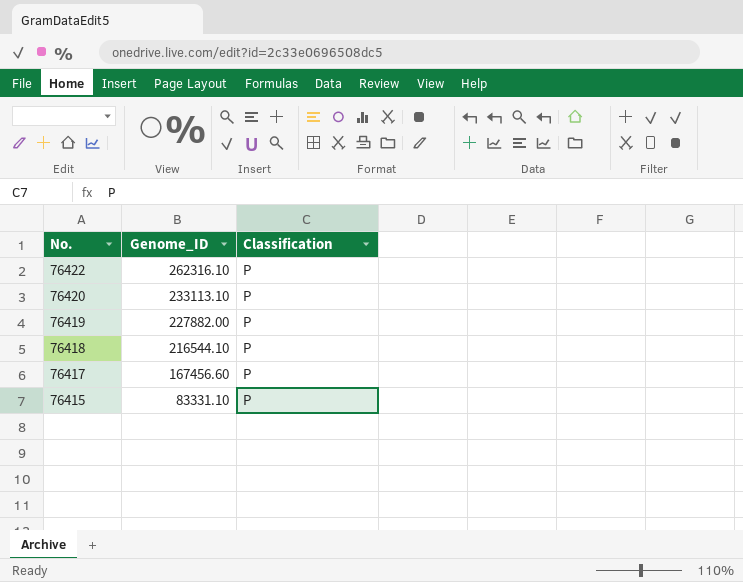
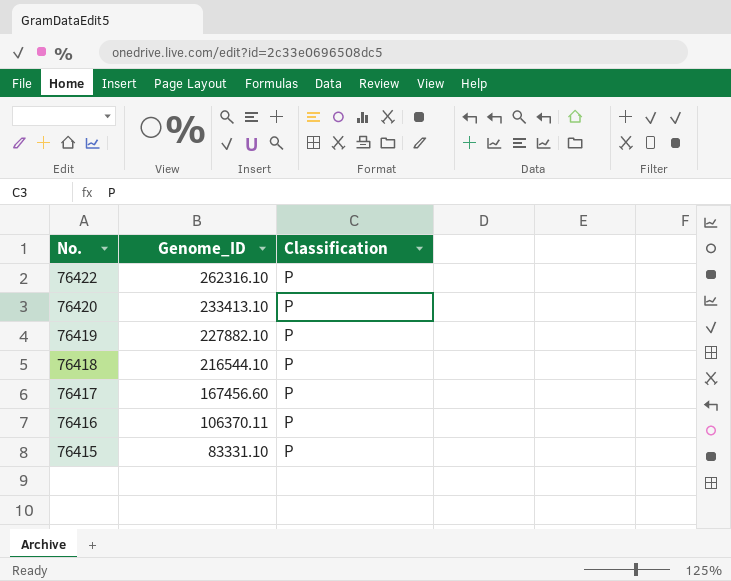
76420 | Genome_ID: 233113.10 -> 233413.10
76419 | Genome_ID: 227882.00 -> 227882.10
row 76416: none -> 106370.11 | P

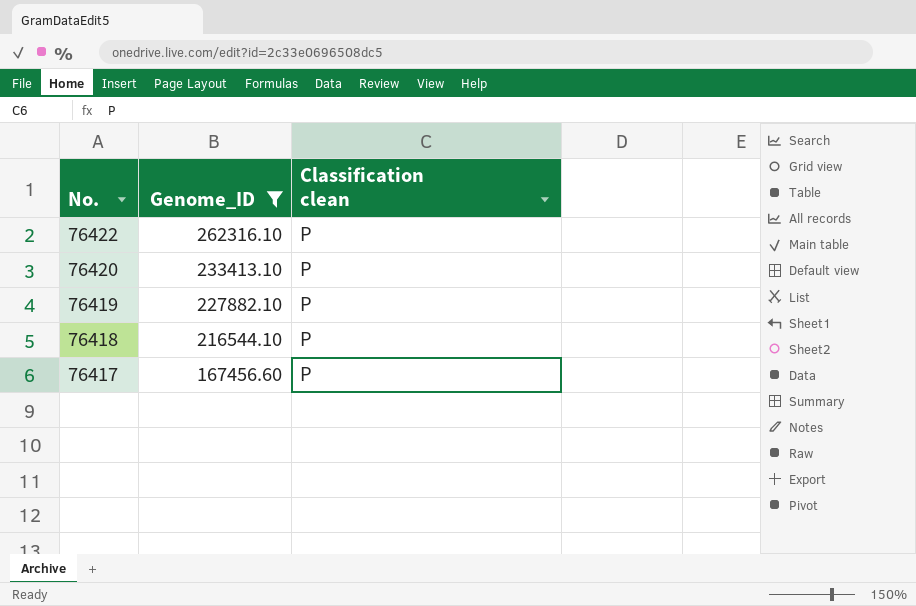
filter: none -> Genome_ID >= 167456.60
column name: Classification -> Classification clean

